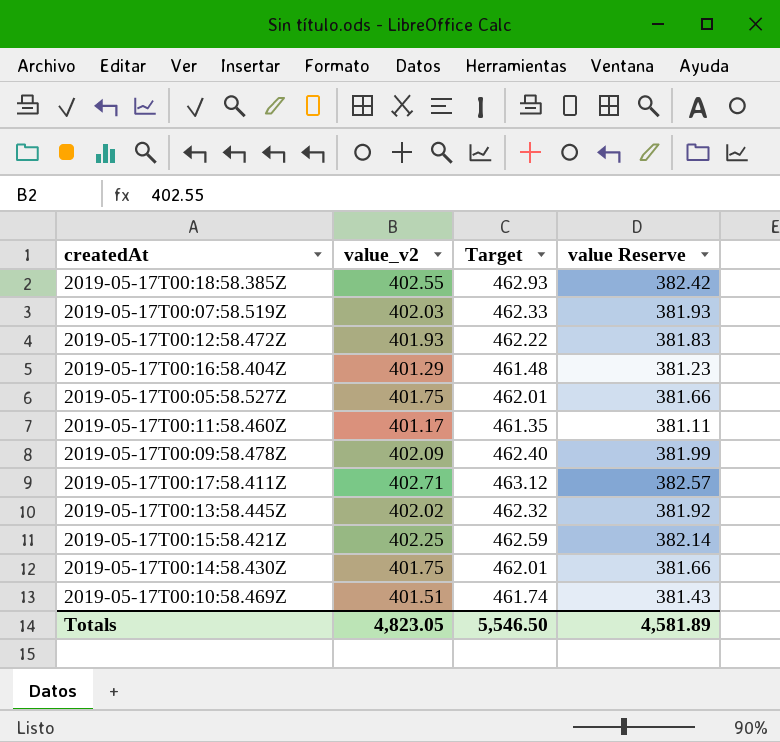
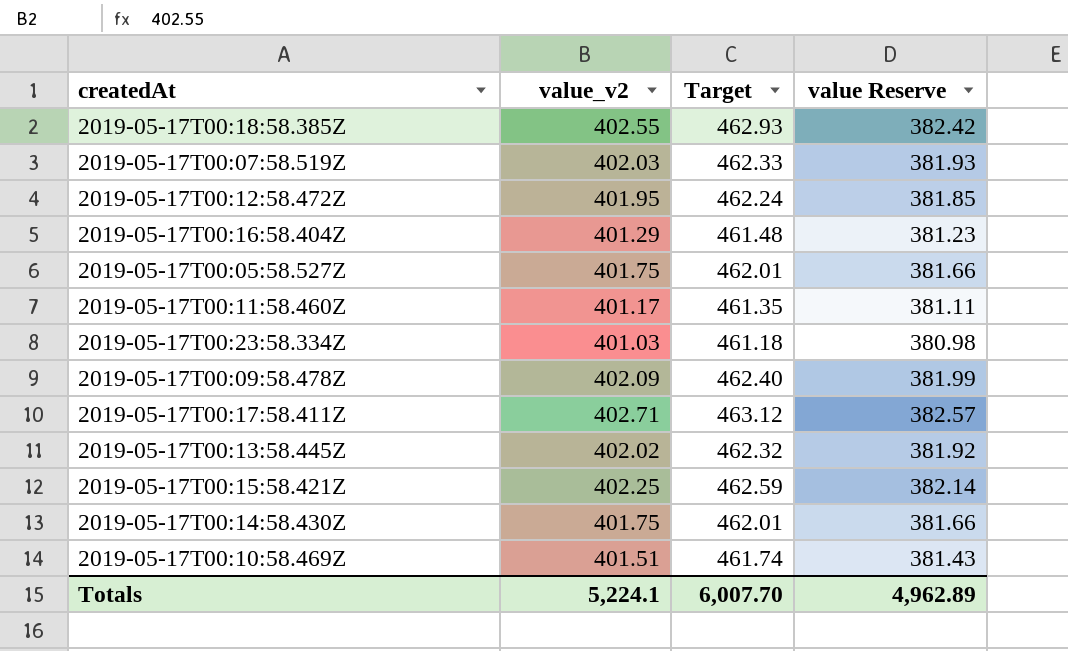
2019-05-17T00:12:58.472Z | value_v2: 401.93 -> 401.95
2019-05-17T00:12:58.472Z | Target: 462.22 -> 462.24
2019-05-17T00:12:58.472Z | value Reserve: 381.83 -> 381.85
row 2019-05-17T00:23:58.334Z: none -> 401.03 | 461.18 | 380.98
Totals | value_v2: 4,823.05 -> 5,224.1
Totals | Target: 5,546.50 -> 6,007.70
Totals | value Reserve: 4,581.89 -> 4,962.89

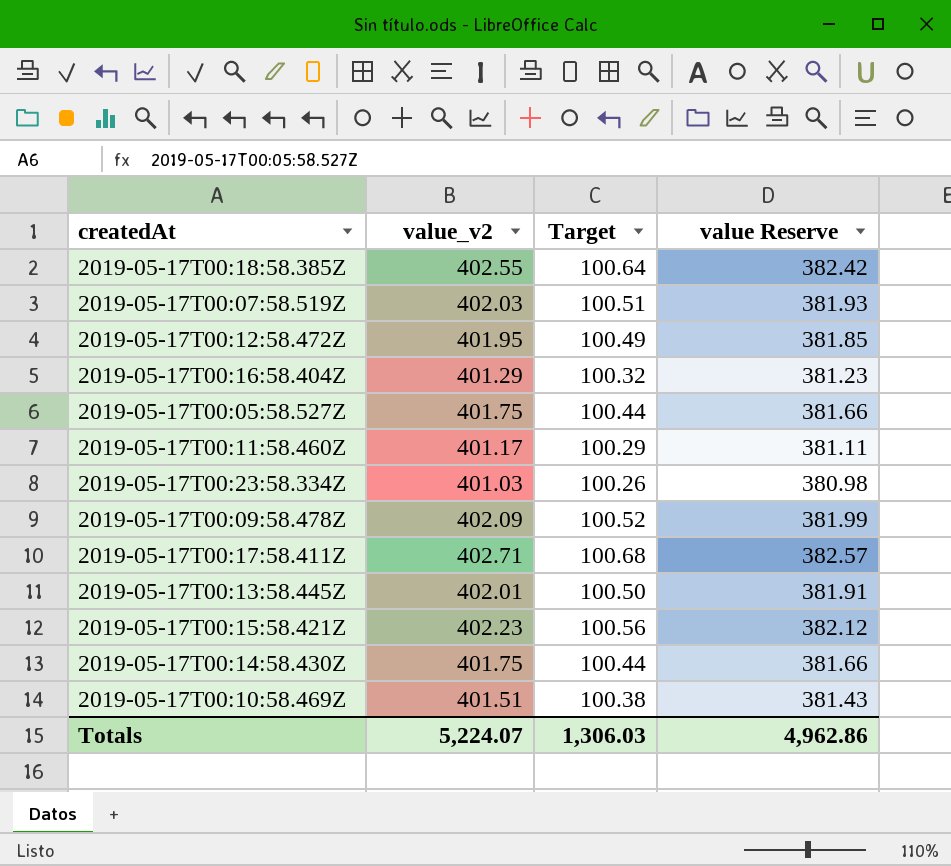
column Target | formula: [value_v2] * 1.15 -> [value_v2] * 0.25
2019-05-17T00:13:58.445Z | value_v2: 402.02 -> 402.01
2019-05-17T00:13:58.445Z | value Reserve: 381.92 -> 381.91
2019-05-17T00:15:58.421Z | value_v2: 402.25 -> 402.23
2019-05-17T00:15:58.421Z | value Reserve: 382.14 -> 382.12
Totals | value_v2: 5,224.1 -> 5,224.07
Totals | Target: 6,007.70 -> 1,306.03
Totals | value Reserve: 4,962.89 -> 4,962.86

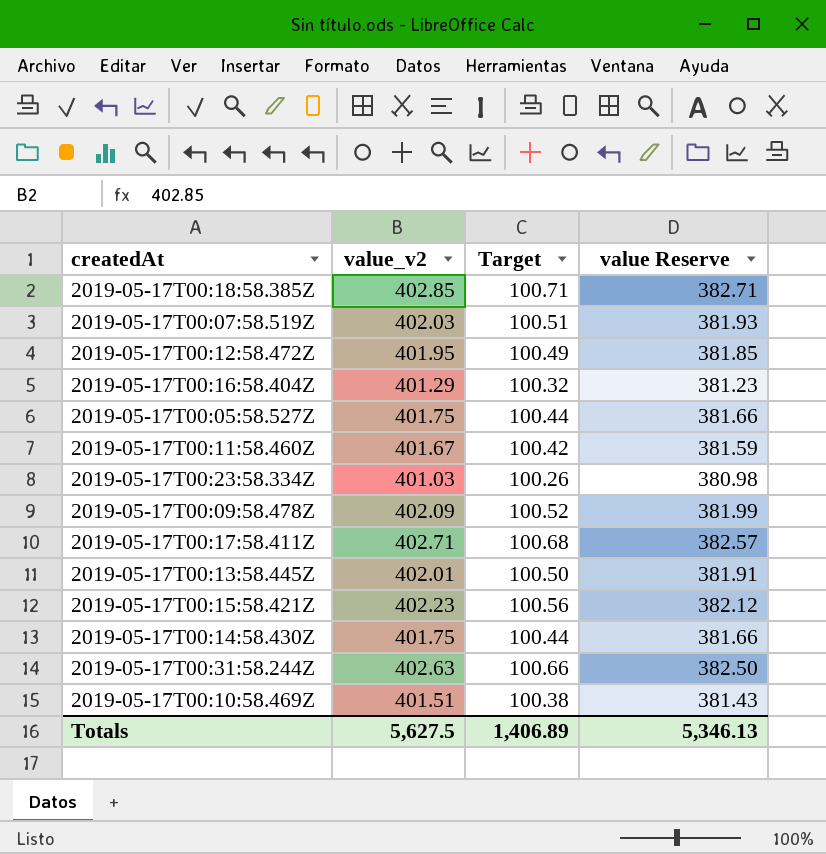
2019-05-17T00:18:58.385Z | value_v2: 402.55 -> 402.85
2019-05-17T00:18:58.385Z | Target: 100.64 -> 100.71
2019-05-17T00:18:58.385Z | value Reserve: 382.42 -> 382.71
2019-05-17T00:11:58.460Z | value_v2: 401.17 -> 401.67
2019-05-17T00:11:58.460Z | Target: 100.29 -> 100.42
2019-05-17T00:11:58.460Z | value Reserve: 381.11 -> 381.59
row 2019-05-17T00:31:58.244Z: none -> 402.63 | 100.66 | 382.50
Totals | value_v2: 5,224.07 -> 5,627.5
Totals | Target: 1,306.03 -> 1,406.89
Totals | value Reserve: 4,962.86 -> 5,346.13

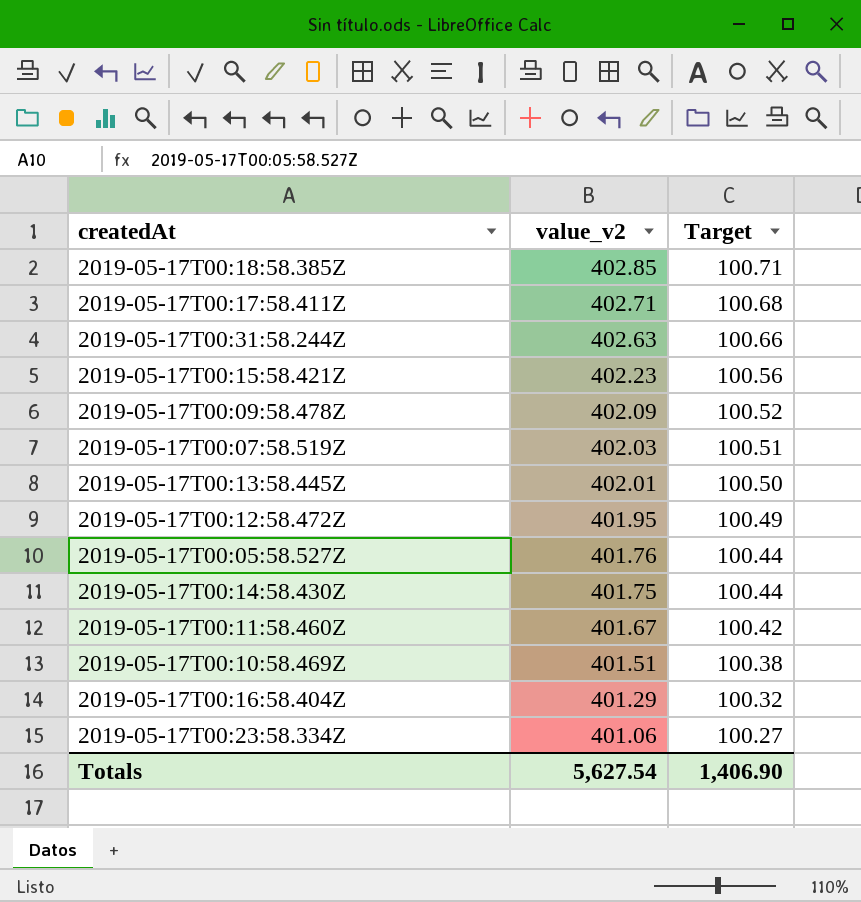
row order: none -> value_v2 descending
column value Reserve | formula: [value_v2] * 0.95 -> none
2019-05-17T00:05:58.527Z | value_v2: 401.75 -> 401.76
2019-05-17T00:23:58.334Z | value_v2: 401.03 -> 401.06
2019-05-17T00:23:58.334Z | Target: 100.26 -> 100.27
Totals | value_v2: 5,627.5 -> 5,627.54
Totals | Target: 1,406.89 -> 1,406.90

